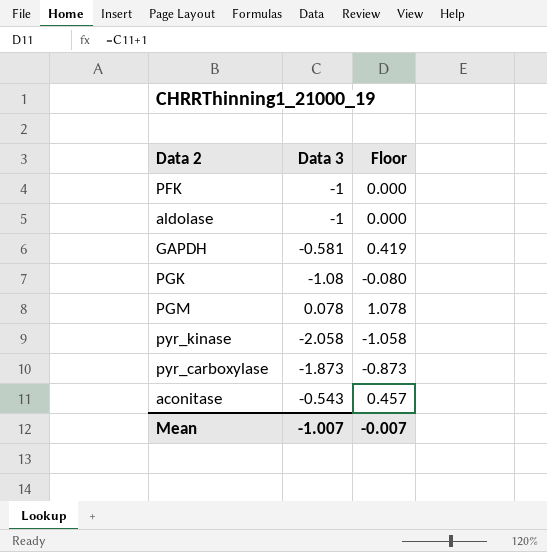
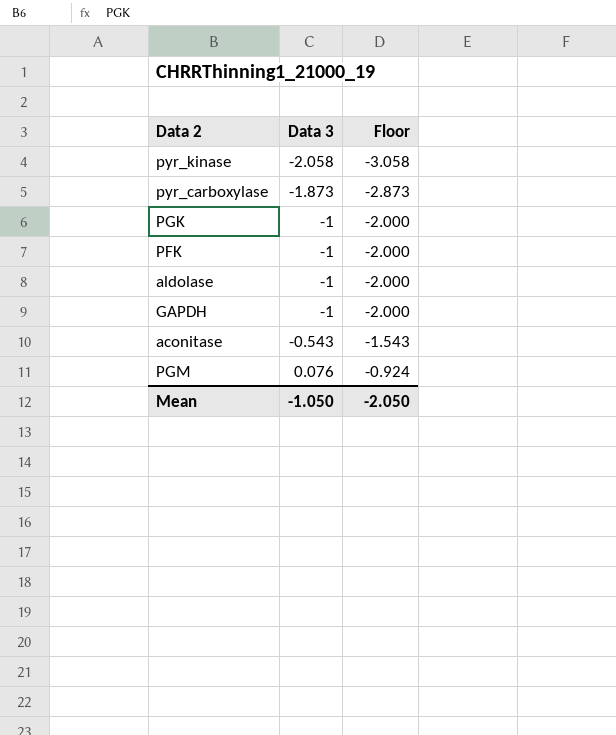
row order: none -> Data 3 ascending
column Floor | formula: [Data 3] + 1 -> [Data 3] - 1
PGK | Data 3: -1.08 -> -1
GAPDH | Data 3: -0.581 -> -1
PGM | Data 3: 0.078 -> 0.076
Mean | Data 3: -1.007 -> -1.050
Mean | Floor: -0.007 -> -2.050

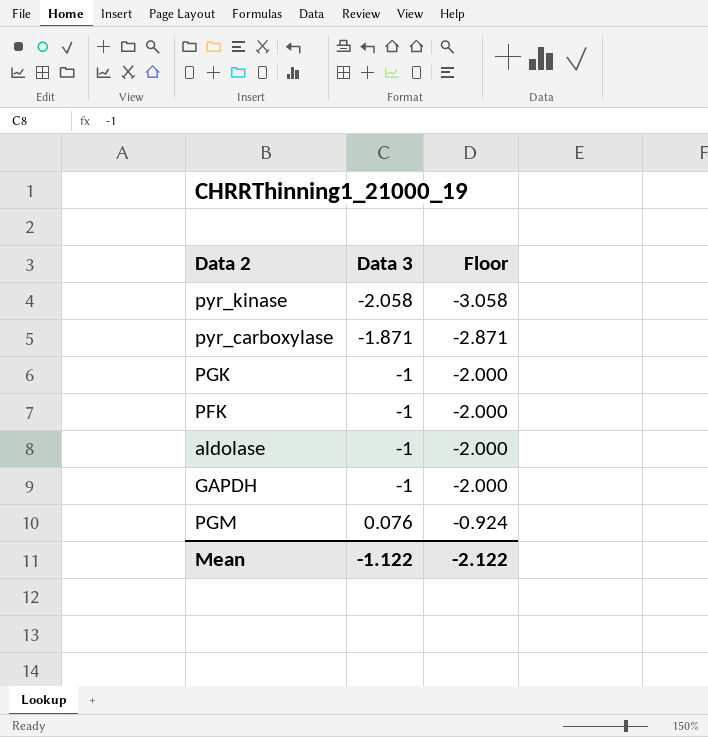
row aconitase: -0.543 | -1.543 -> none
pyr_carboxylase | Data 3: -1.873 -> -1.871
pyr_carboxylase | Floor: -2.873 -> -2.871
Mean | Data 3: -1.050 -> -1.122
Mean | Floor: -2.050 -> -2.122

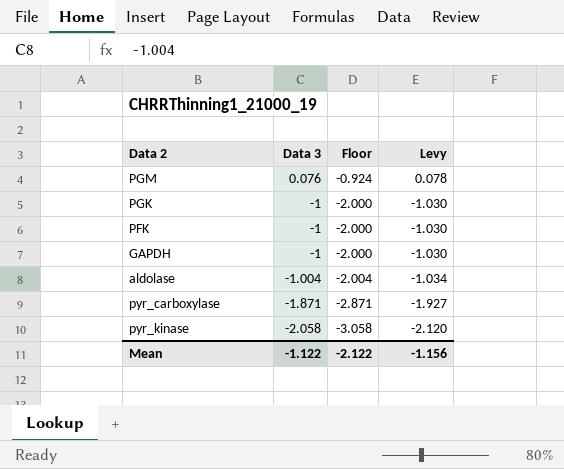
row order: Data 3 ascending -> Data 3 descending
column Levy | formula: none -> [Data 3] * 1.03
aldolase | Data 3: -1 -> -1.004
aldolase | Floor: -2.000 -> -2.004

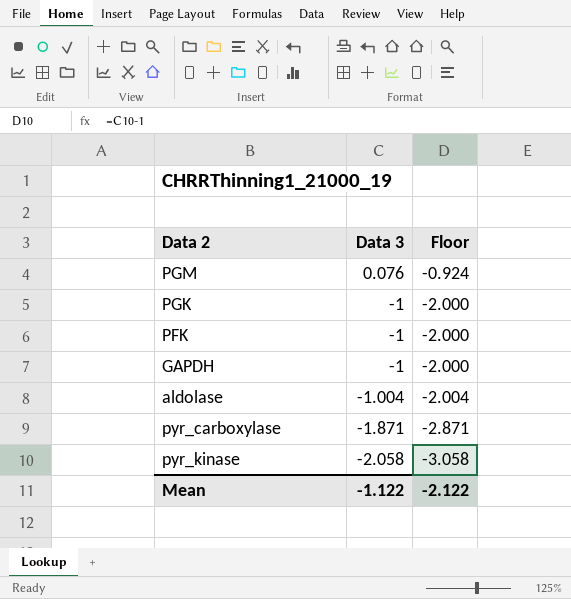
column Levy | formula: [Data 3] * 1.03 -> none

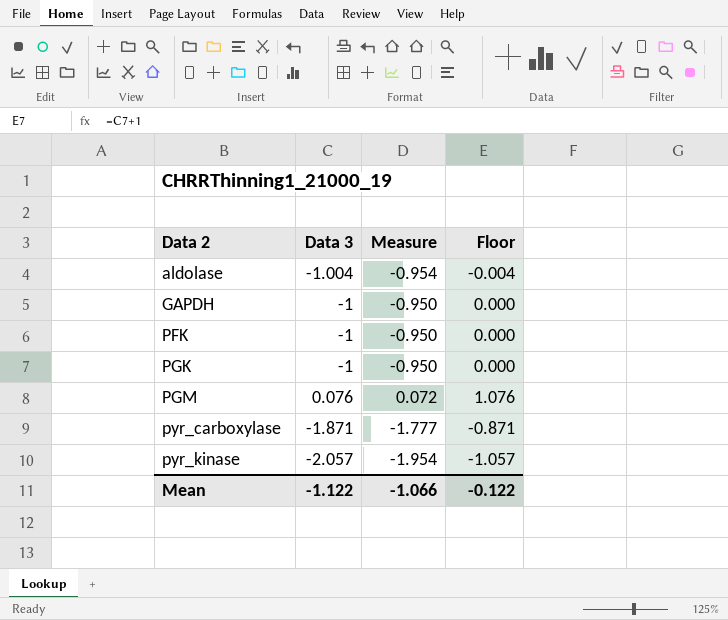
row order: Data 3 descending -> Data 2 ascending
column Measure | formula: none -> [Data 3] * 0.95
column Floor | formula: [Data 3] - 1 -> [Data 3] + 1
pyr_kinase | Data 3: -2.058 -> -2.057
Mean | Floor: -2.122 -> -0.122

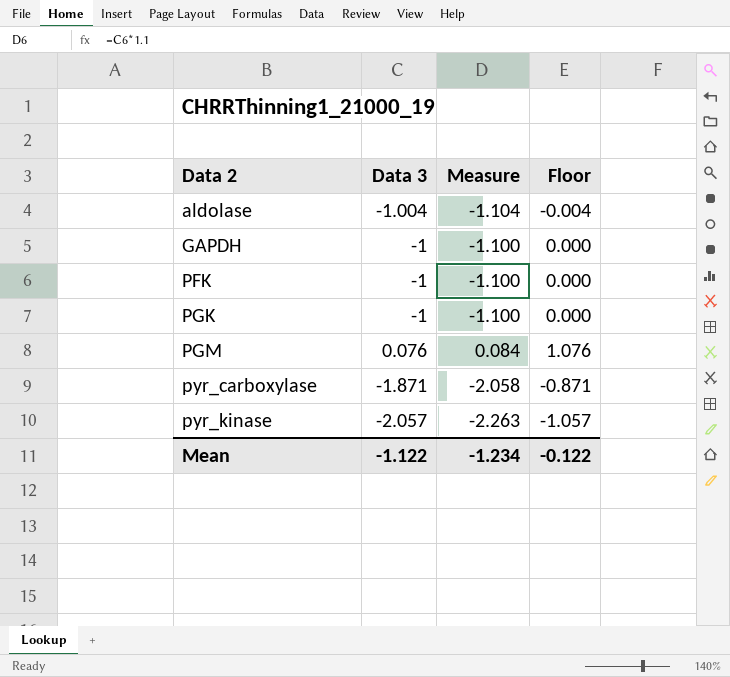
column Measure | formula: [Data 3] * 0.95 -> [Data 3] * 1.1
Mean | Measure: -1.066 -> -1.234

